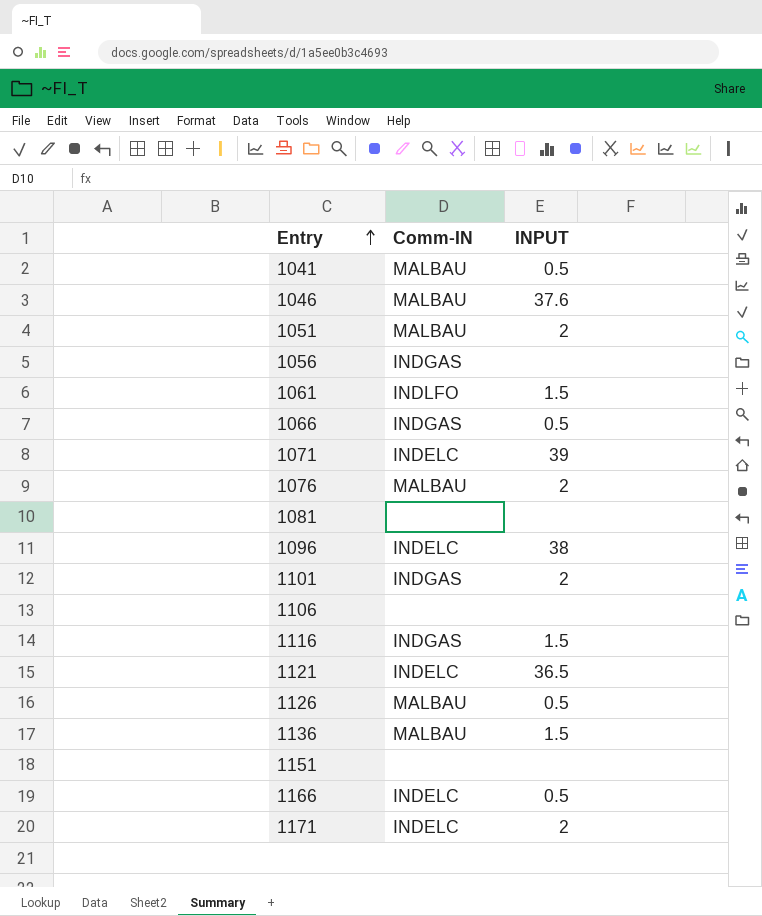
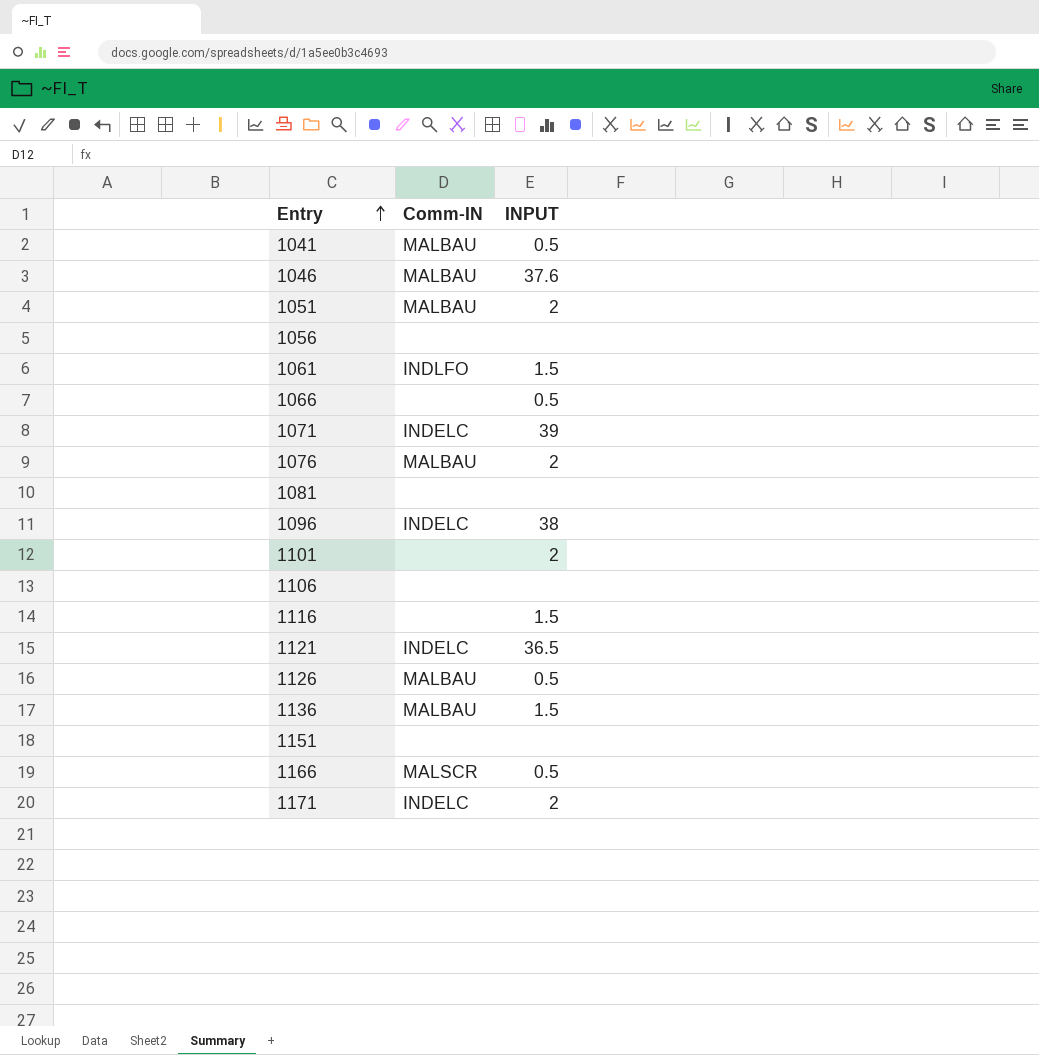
1056 | Comm-IN: INDGAS -> none
1066 | Comm-IN: INDGAS -> none
1101 | Comm-IN: INDGAS -> none
1116 | Comm-IN: INDGAS -> none
1166 | Comm-IN: INDELC -> MALSCR

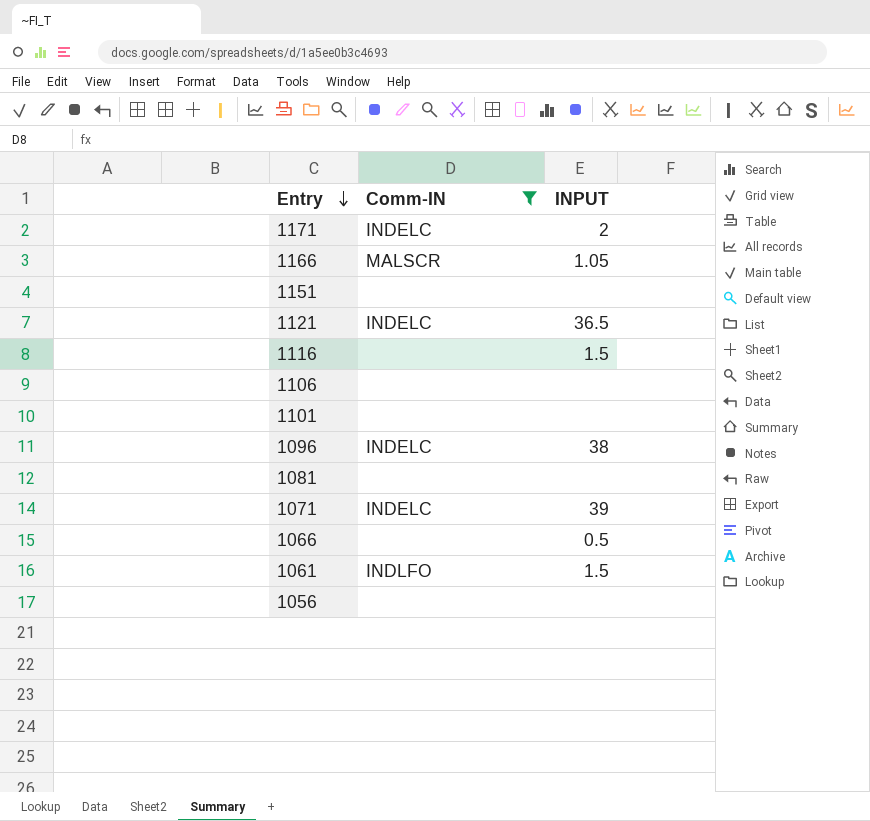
filter: none -> Comm-IN != MALBAU
row order: Entry ascending -> Entry descending
1166 | INPUT: 0.5 -> 1.05
1101 | INPUT: 2 -> none

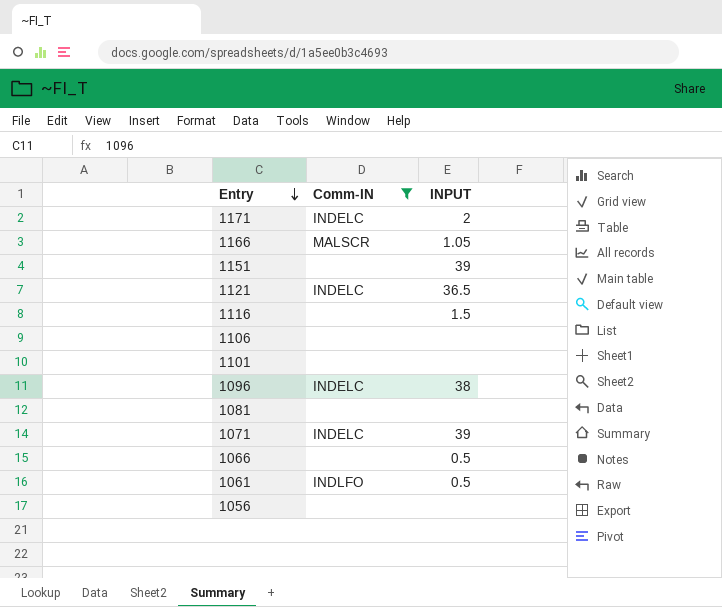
1151 | INPUT: none -> 39
1061 | INPUT: 1.5 -> 0.5

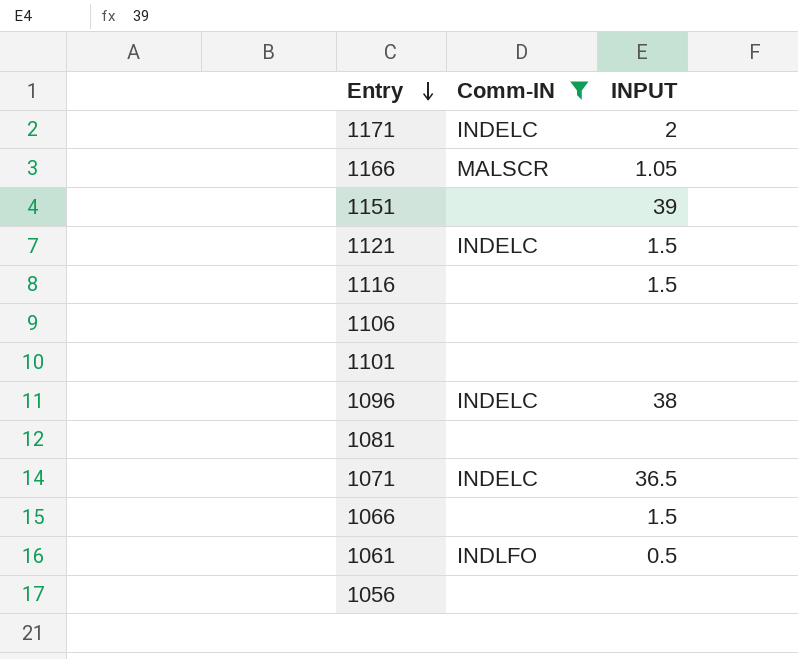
1121 | INPUT: 36.5 -> 1.5
1071 | INPUT: 39 -> 36.5
1066 | INPUT: 0.5 -> 1.5

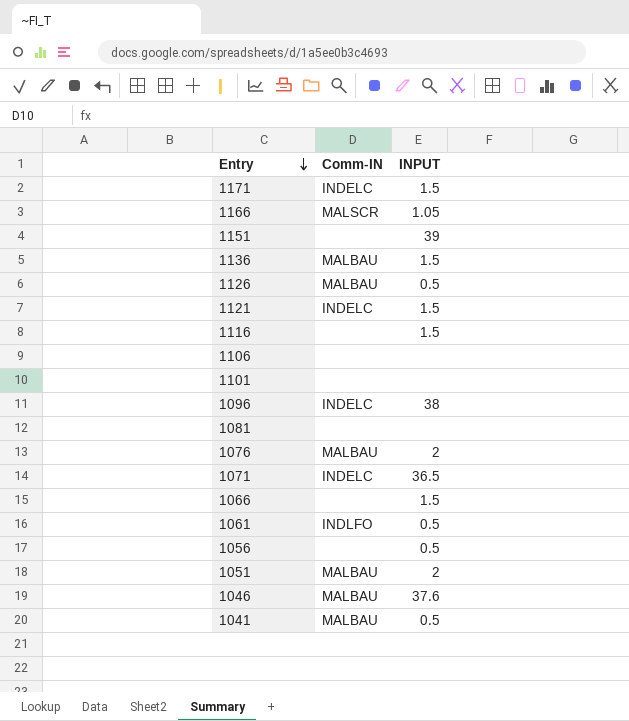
filter: Comm-IN != MALBAU -> none
1171 | INPUT: 2 -> 1.5
1056 | INPUT: none -> 0.5

